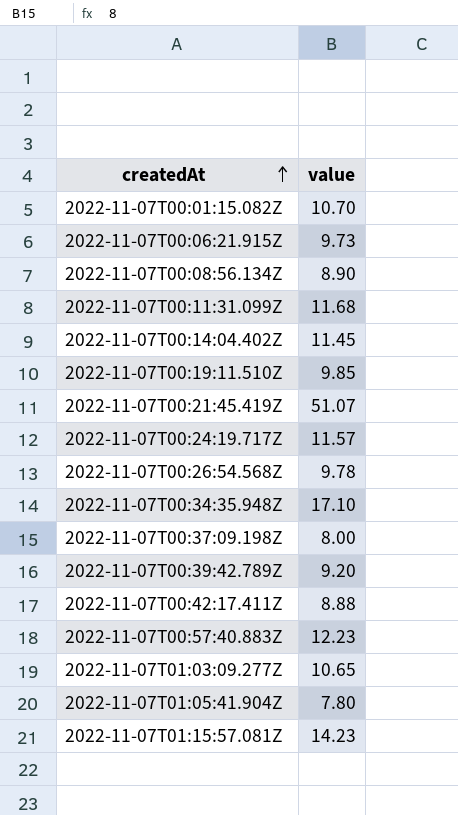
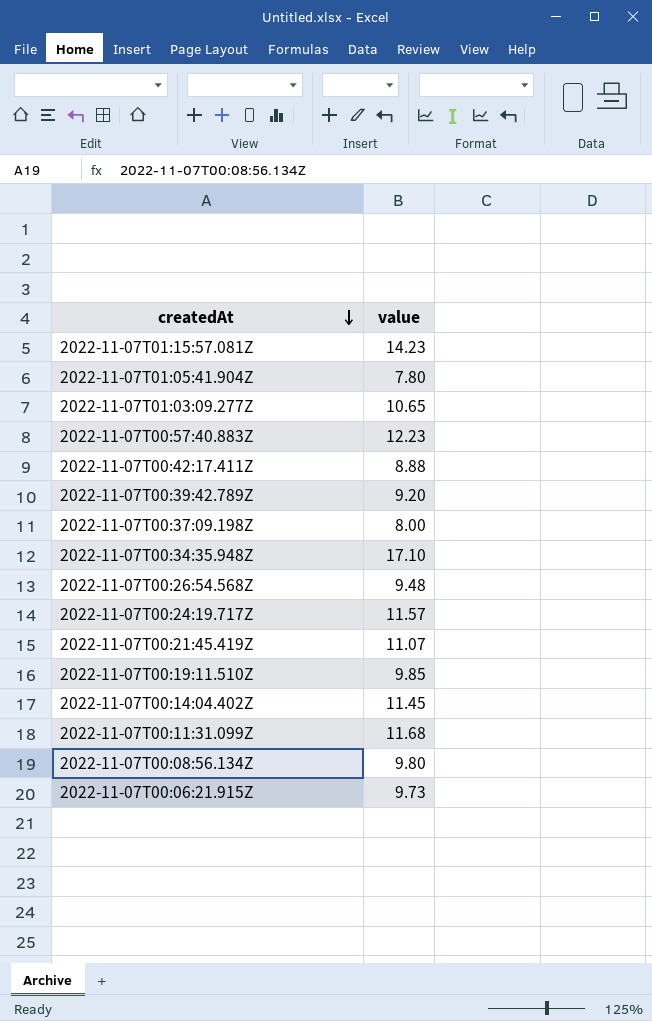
row order: createdAt ascending -> createdAt descending
row 2022-11-07T00:01:15.082Z: 10.70 -> none
2022-11-07T00:26:54.568Z | value: 9.78 -> 9.48
2022-11-07T00:21:45.419Z | value: 51.07 -> 11.07
2022-11-07T00:08:56.134Z | value: 8.90 -> 9.80

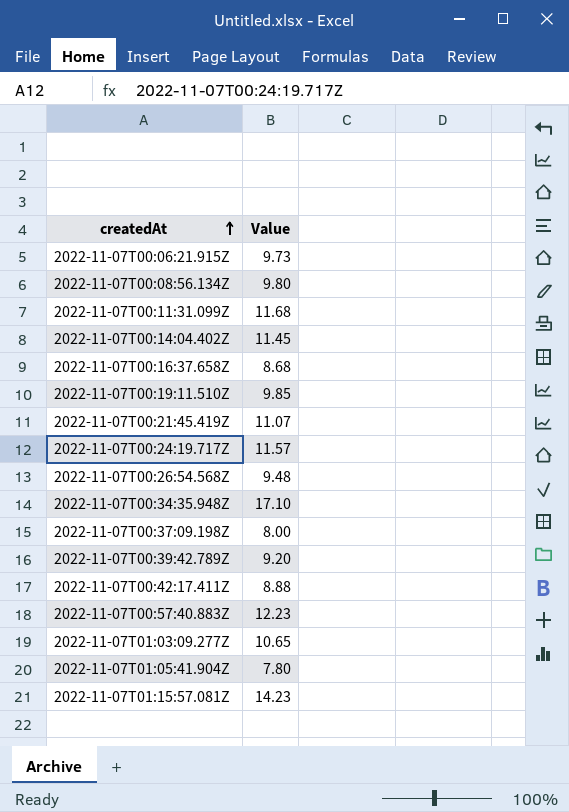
row order: createdAt descending -> createdAt ascending
column name: value -> Value
row 2022-11-07T00:16:37.658Z: none -> 8.68

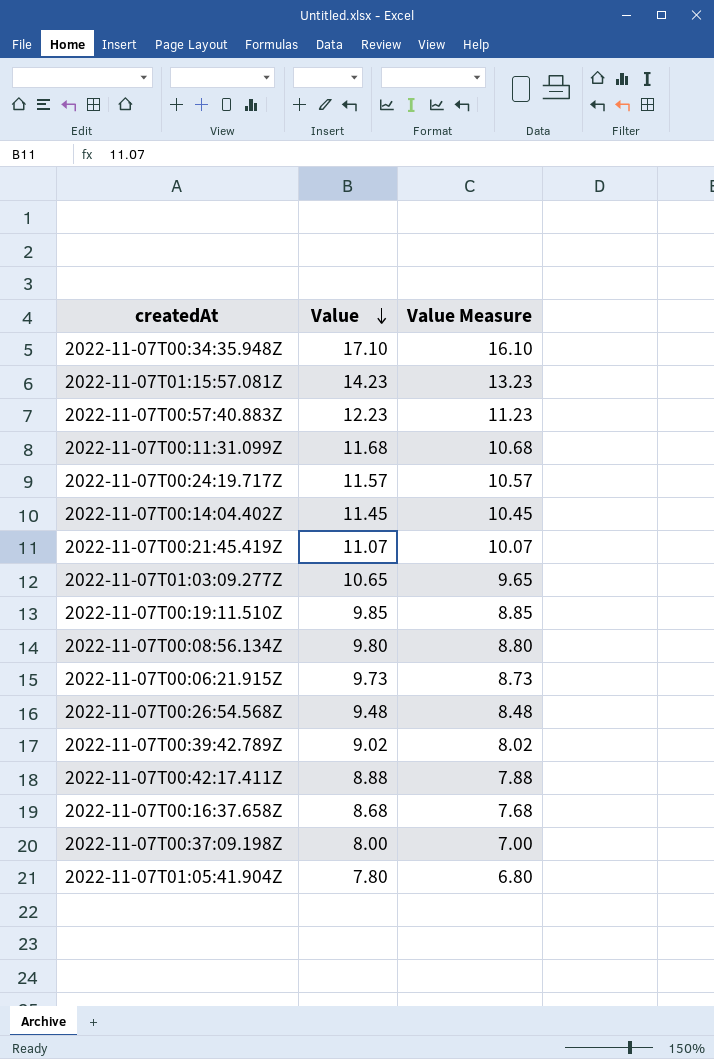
row order: createdAt ascending -> Value descending
column Value Measure | formula: none -> [Value] - 1
2022-11-07T00:39:42.789Z | Value: 9.20 -> 9.02

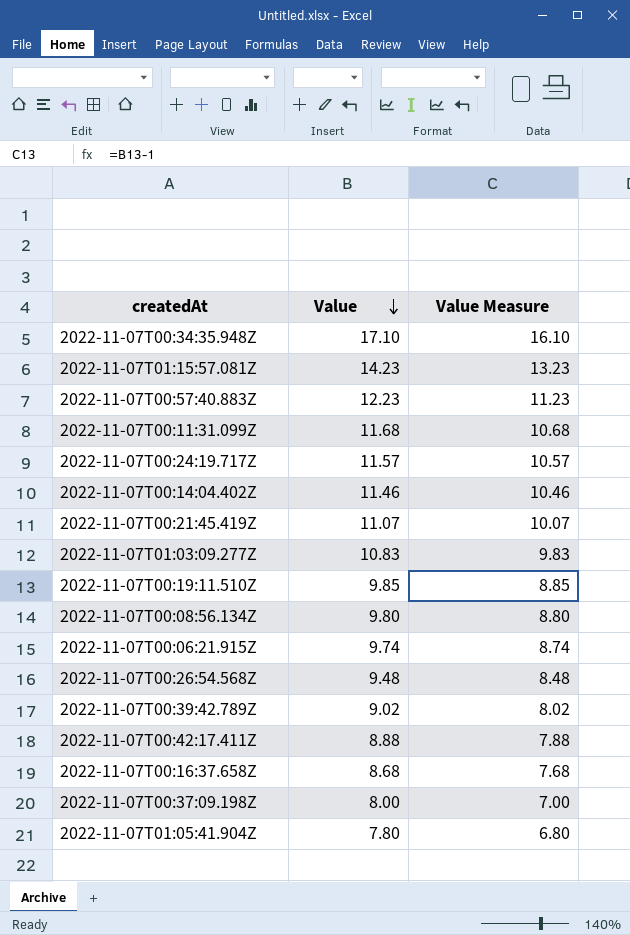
2022-11-07T00:14:04.402Z | Value: 11.45 -> 11.46
2022-11-07T00:14:04.402Z | Value Measure: 10.45 -> 10.46
2022-11-07T01:03:09.277Z | Value: 10.65 -> 10.83
2022-11-07T01:03:09.277Z | Value Measure: 9.65 -> 9.83
2022-11-07T00:06:21.915Z | Value: 9.73 -> 9.74
2022-11-07T00:06:21.915Z | Value Measure: 8.73 -> 8.74

